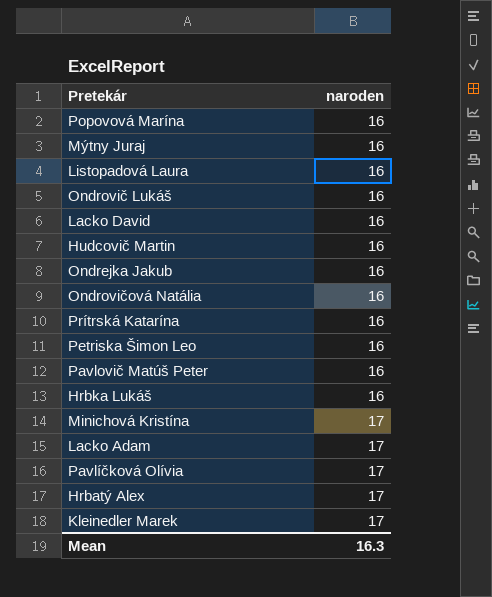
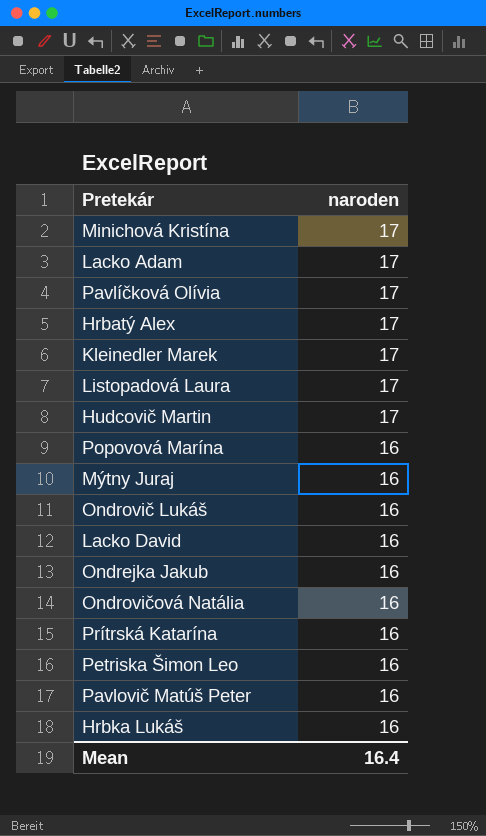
row order: naroden ascending -> naroden descending
Listopadová Laura | naroden: 16 -> 17
Hudcovič Martin | naroden: 16 -> 17
Mean | naroden: 16.3 -> 16.4

